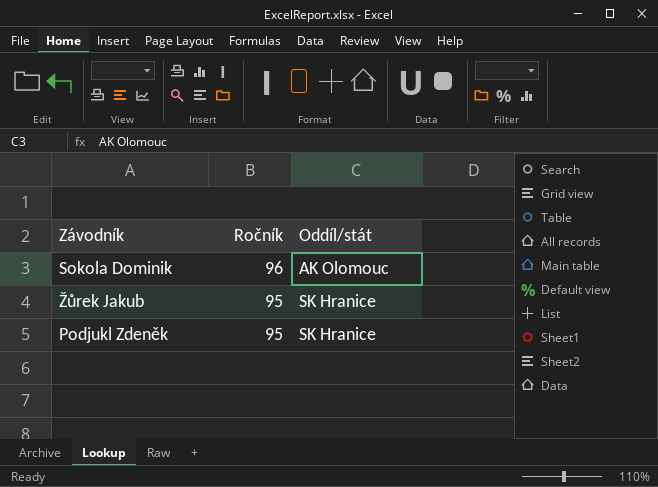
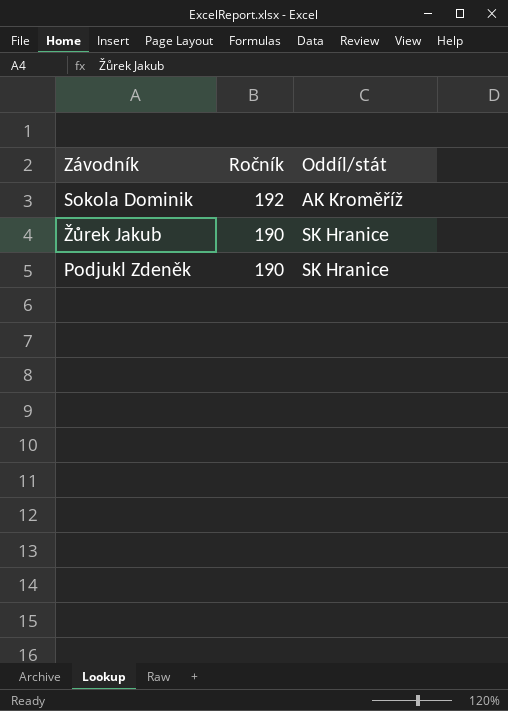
Sokola Dominik | Ročník: 96 -> 192
Sokola Dominik | Oddíl/stát: AK Olomouc -> AK Kroměříž
Žůrek Jakub | Ročník: 95 -> 190
Podjukl Zdeněk | Ročník: 95 -> 190

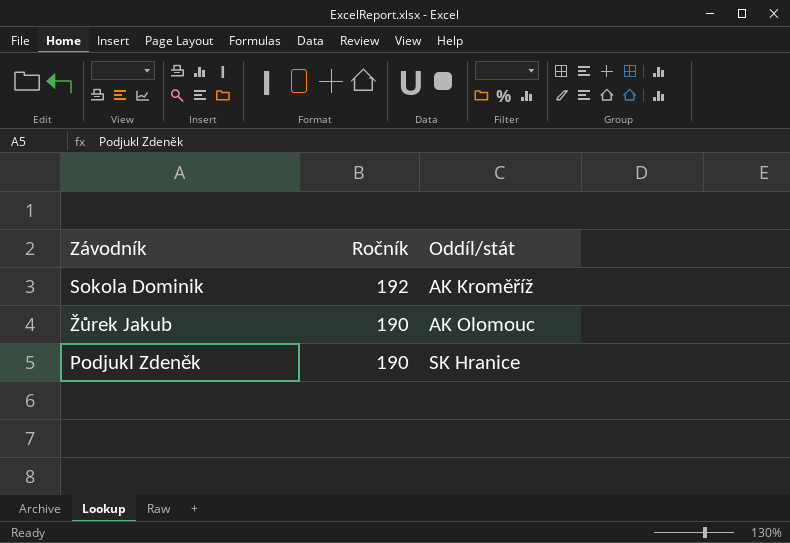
Žůrek Jakub | Oddíl/stát: SK Hranice -> AK Olomouc

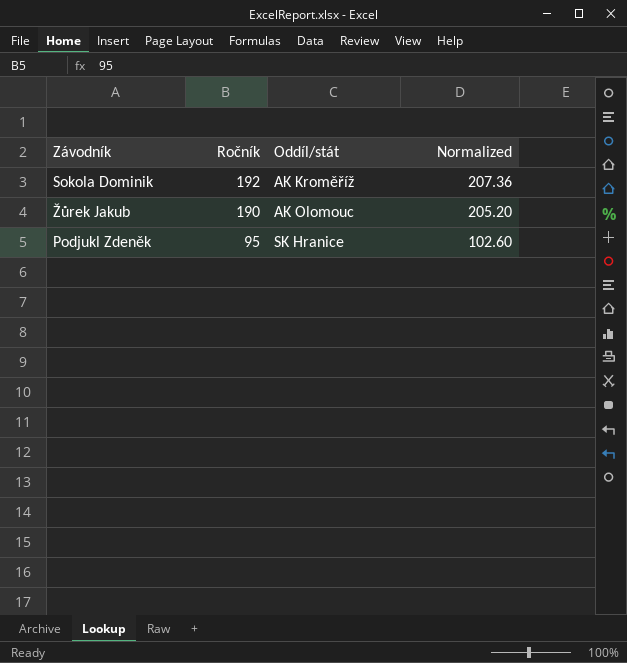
column Normalized | formula: none -> [Ročník] * 1.08
Podjukl Zdeněk | Ročník: 190 -> 95

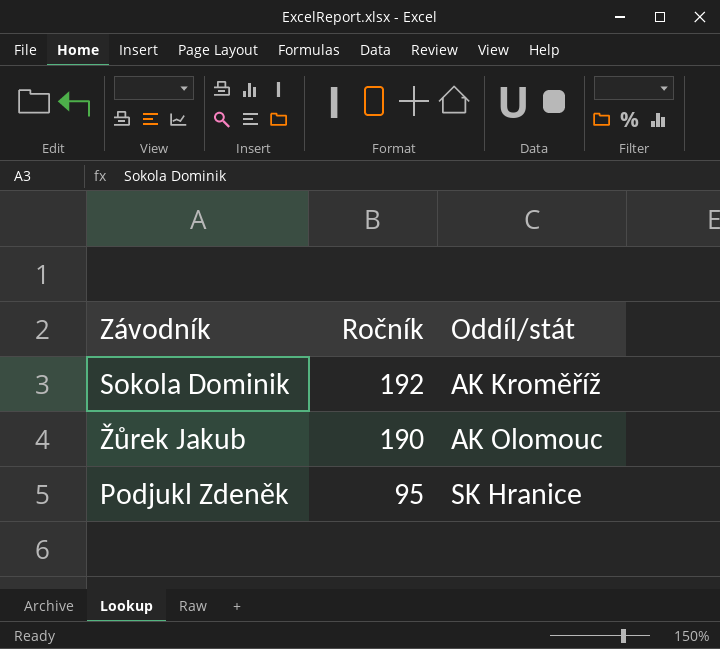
column Normalized | formula: [Ročník] * 1.08 -> none

